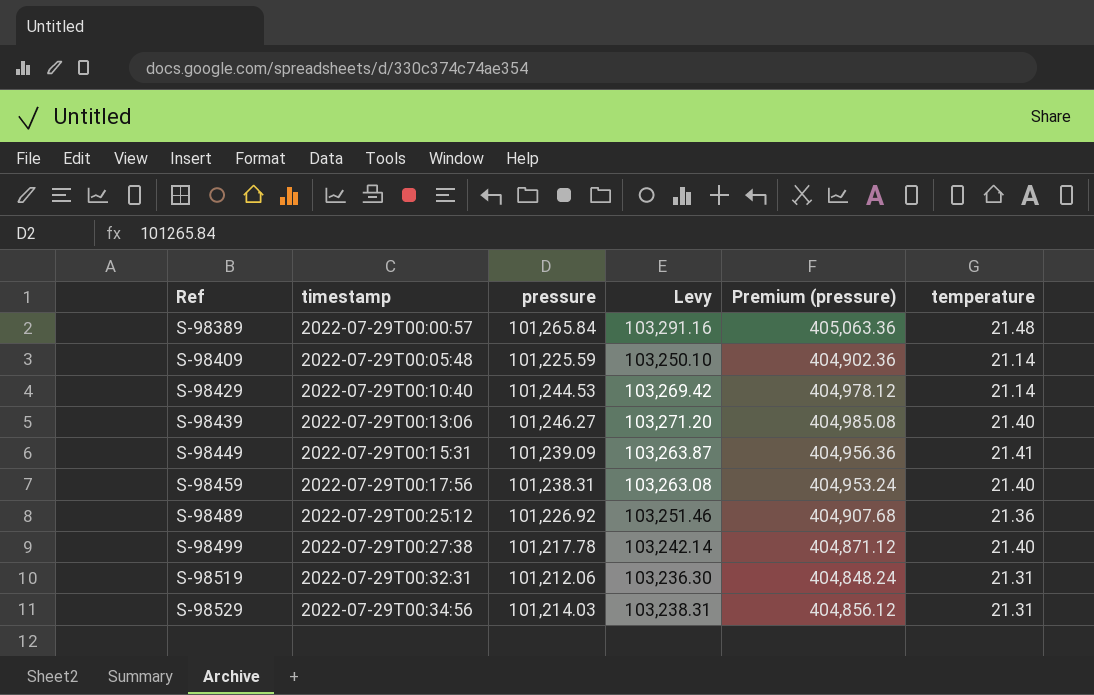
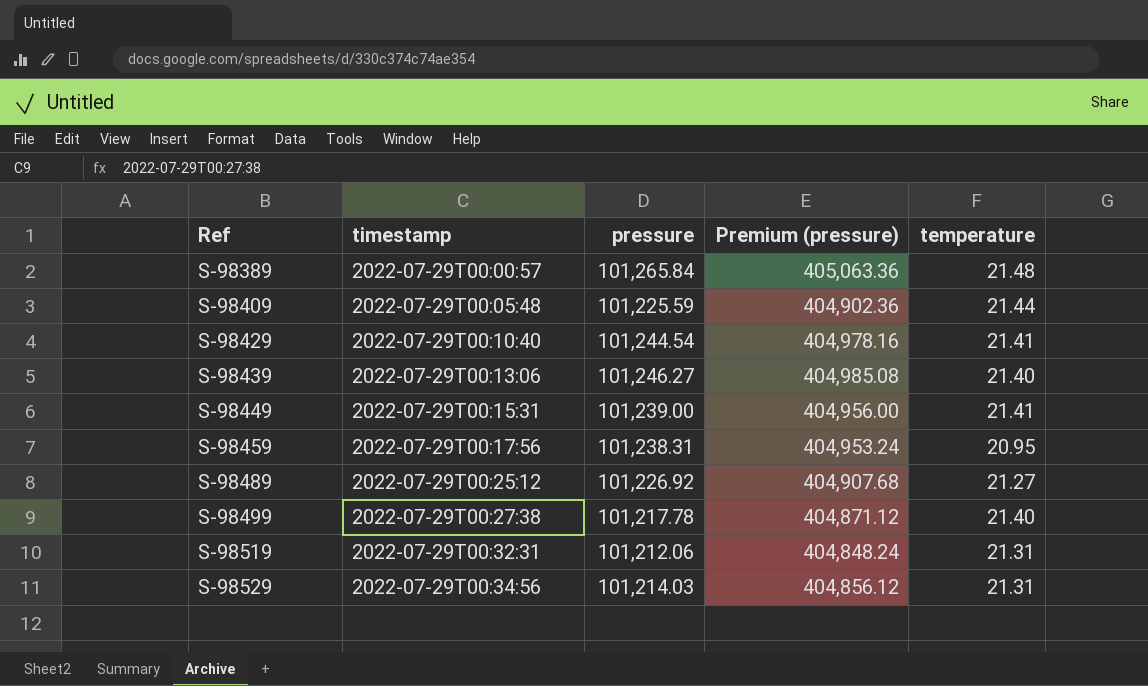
column Levy | formula: [pressure] * 1.02 -> none
S-98409 | temperature: 21.14 -> 21.44
S-98429 | pressure: 101,244.53 -> 101,244.54
S-98429 | Premium (pressure): 404,978.12 -> 404,978.16
S-98429 | temperature: 21.14 -> 21.41
S-98449 | pressure: 101,239.09 -> 101,239.00
S-98449 | Premium (pressure): 404,956.36 -> 404,956.00
S-98459 | temperature: 21.40 -> 20.95
S-98489 | temperature: 21.36 -> 21.27

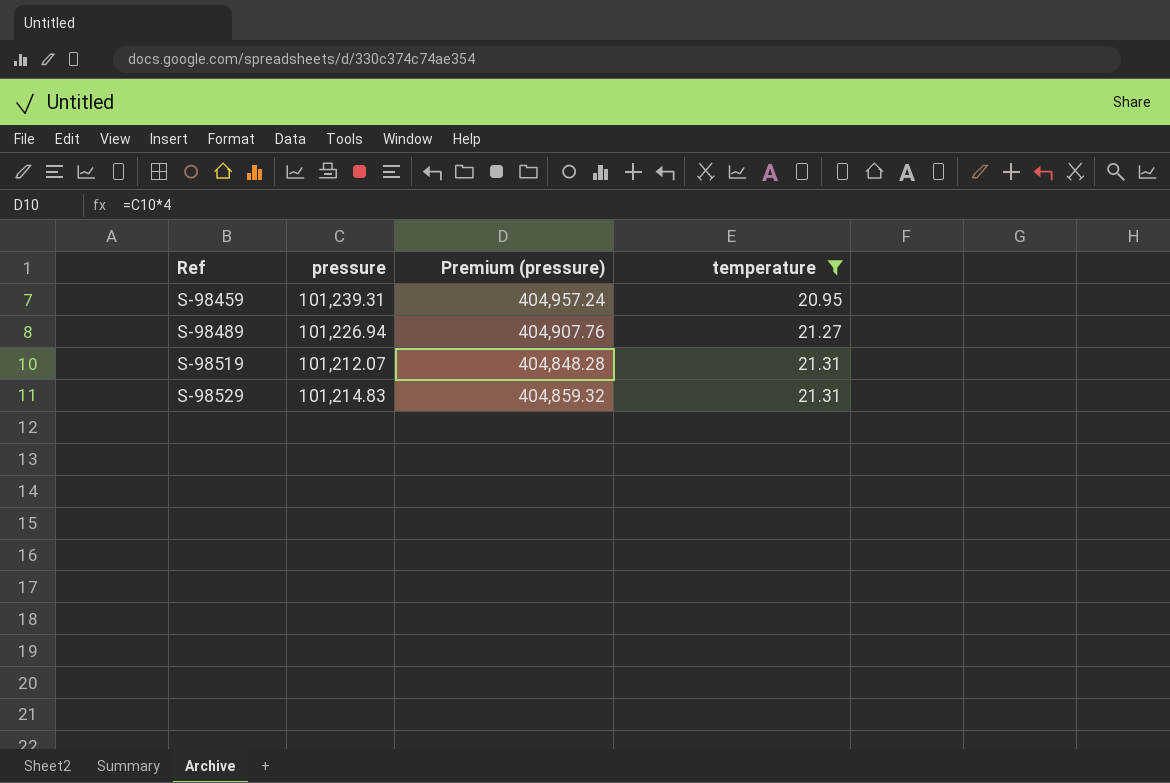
filter: none -> temperature <= 21.31
column timestamp | position: 2 -> none
S-98459 | pressure: 101,238.31 -> 101,239.31
S-98459 | Premium (pressure): 404,953.24 -> 404,957.24
S-98489 | pressure: 101,226.92 -> 101,226.94
S-98489 | Premium (pressure): 404,907.68 -> 404,907.76
S-98519 | pressure: 101,212.06 -> 101,212.07
S-98519 | Premium (pressure): 404,848.24 -> 404,848.28
S-98529 | pressure: 101,214.03 -> 101,214.83
S-98529 | Premium (pressure): 404,856.12 -> 404,859.32

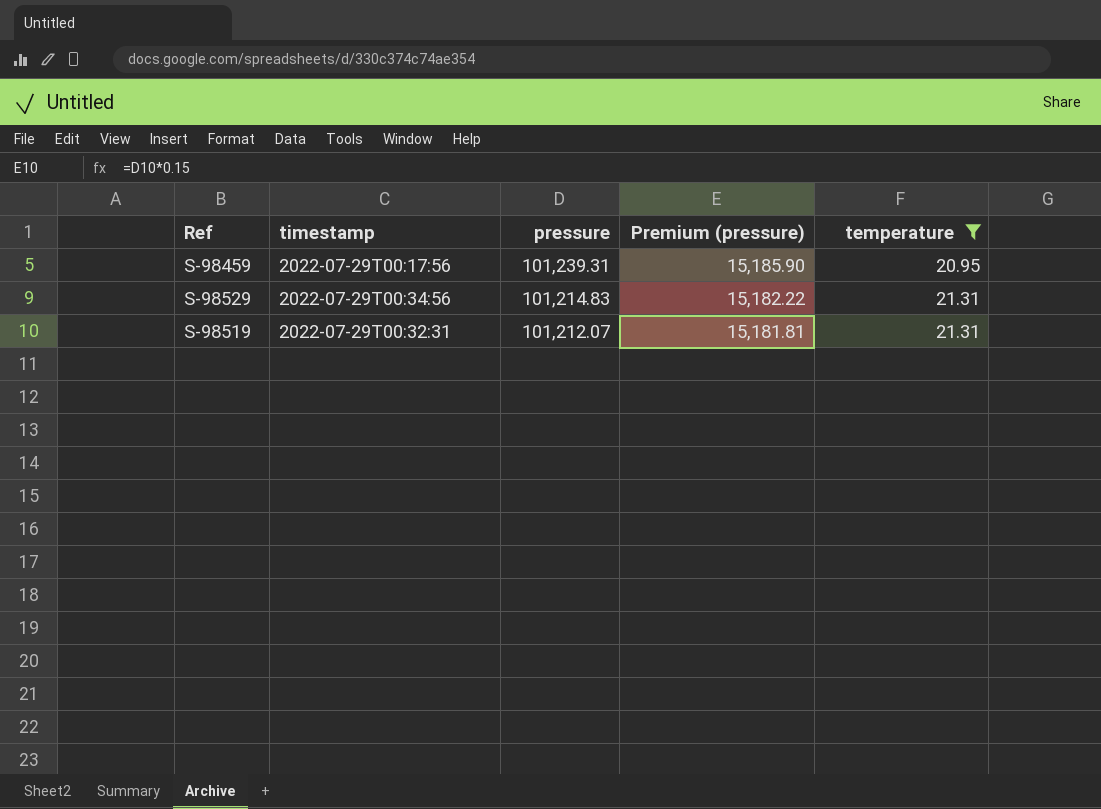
row order: Ref ascending -> pressure descending
column timestamp | position: none -> 2
column Premium (pressure) | formula: [pressure] * 4 -> [pressure] * 0.15
row S-98489: 101,226.94 | 404,907.76 | 21.27 -> none

